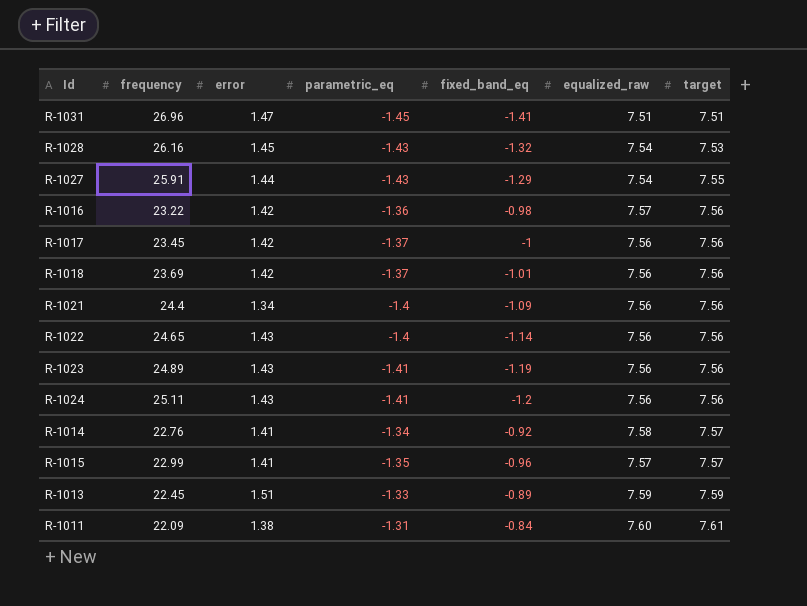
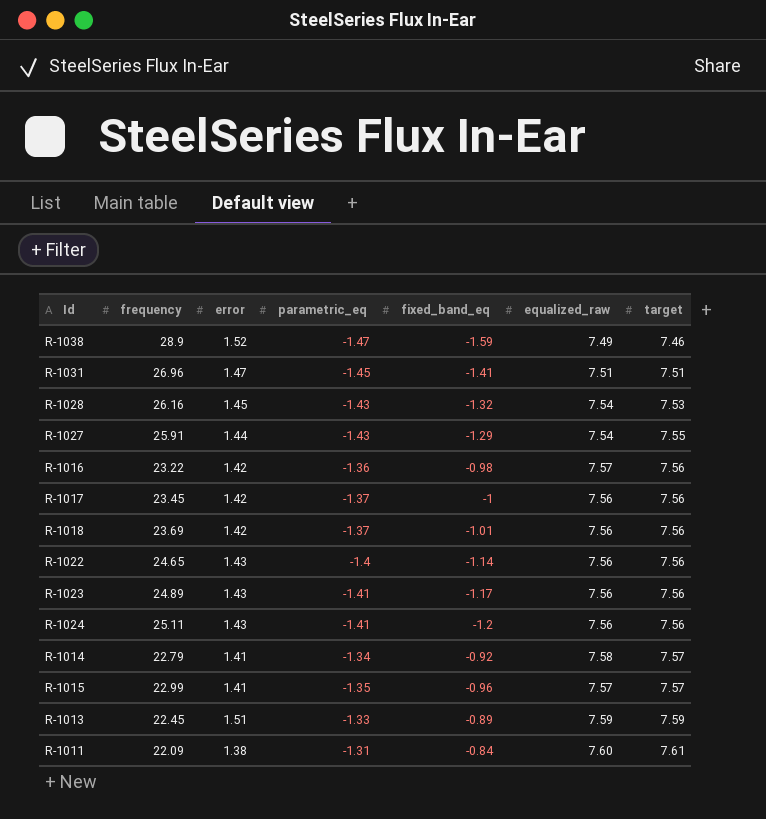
row R-1021: 24.4 | 1.34 | -1.4 | -1.09 | 7.56 | 7.56 -> none
row R-1038: none -> 28.9 | 1.52 | -1.47 | -1.59 | 7.49 | 7.46
R-1023 | fixed_band_eq: -1.19 -> -1.17
R-1014 | frequency: 22.76 -> 22.79

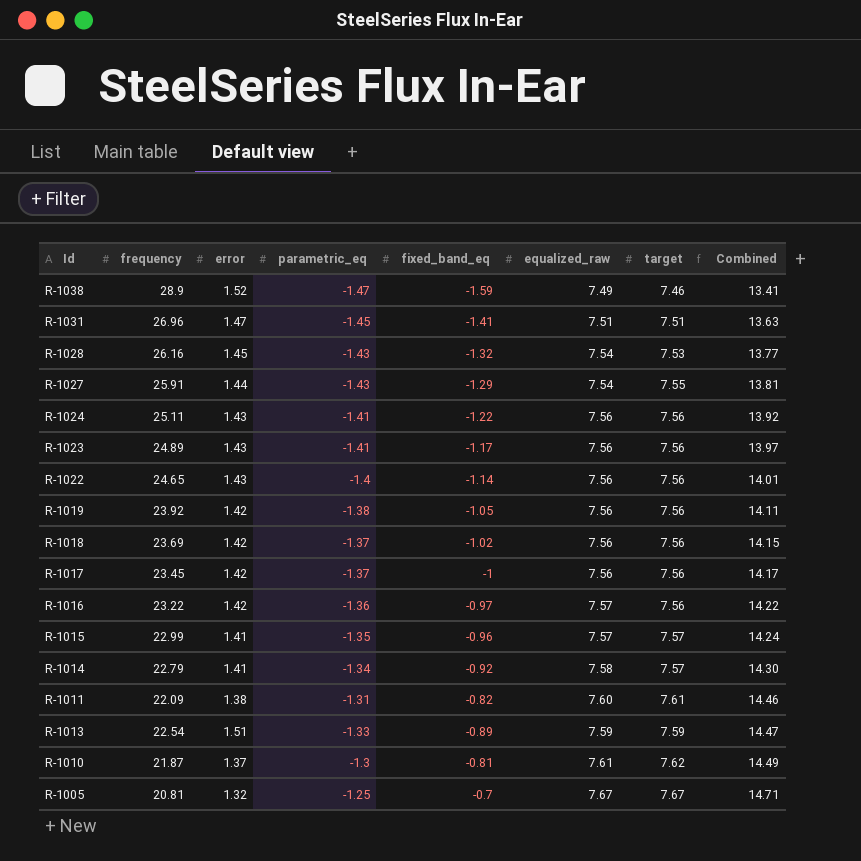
row order: target ascending -> Combined ascending
column Combined | formula: none -> [error] + [parametric_eq] + [fixed_band_eq] + [equalized_raw] + [target]
R-1024 | fixed_band_eq: -1.2 -> -1.22
row R-1019: none -> 23.92 | 1.42 | -1.38 | -1.05 | 7.56 | 7.56 | 14.11
R-1018 | fixed_band_eq: -1.01 -> -1.02
R-1016 | fixed_band_eq: -0.98 -> -0.97
R-1011 | fixed_band_eq: -0.84 -> -0.82
R-1013 | frequency: 22.45 -> 22.54
row R-1010: none -> 21.87 | 1.37 | -1.3 | -0.81 | 7.61 | 7.62 | 14.49
row R-1005: none -> 20.81 | 1.32 | -1.25 | -0.7 | 7.67 | 7.67 | 14.71

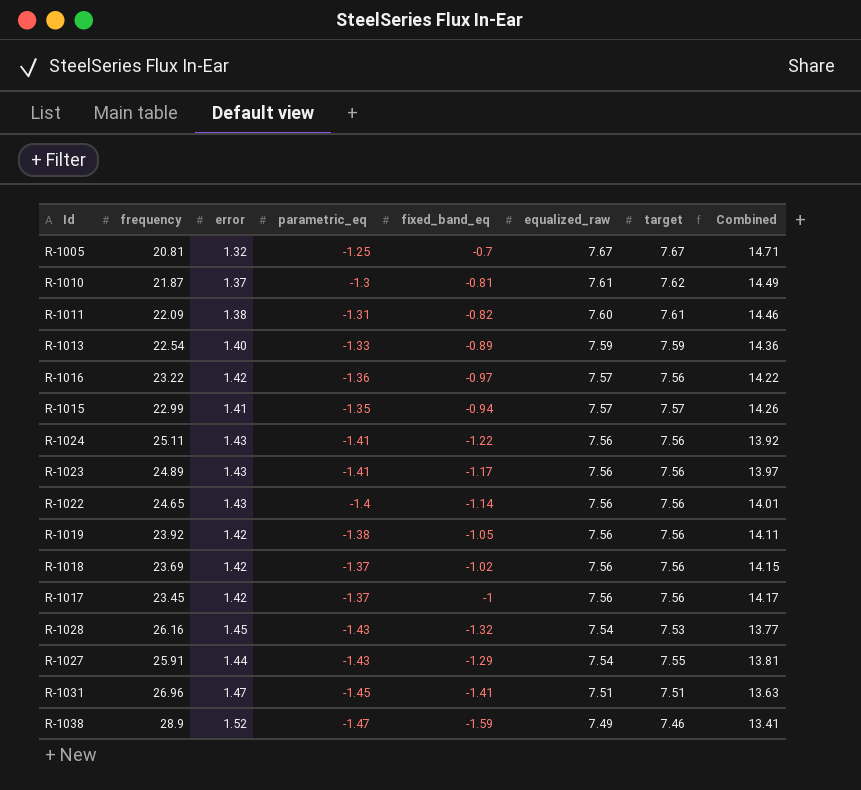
row order: Combined ascending -> equalized_raw descending
row R-1014: 22.79 | 1.41 | -1.34 | -0.92 | 7.58 | 7.57 | 14.30 -> none
R-1013 | error: 1.51 -> 1.40
R-1013 | Combined: 14.47 -> 14.36
R-1015 | fixed_band_eq: -0.96 -> -0.94
R-1015 | Combined: 14.24 -> 14.26

